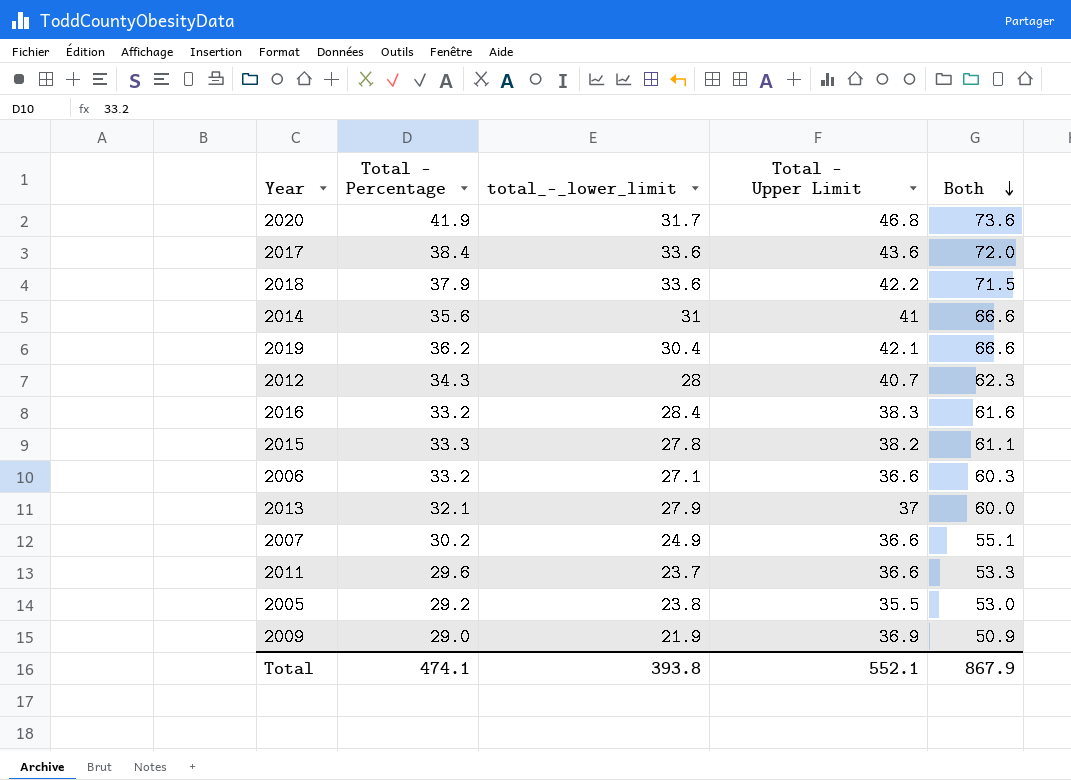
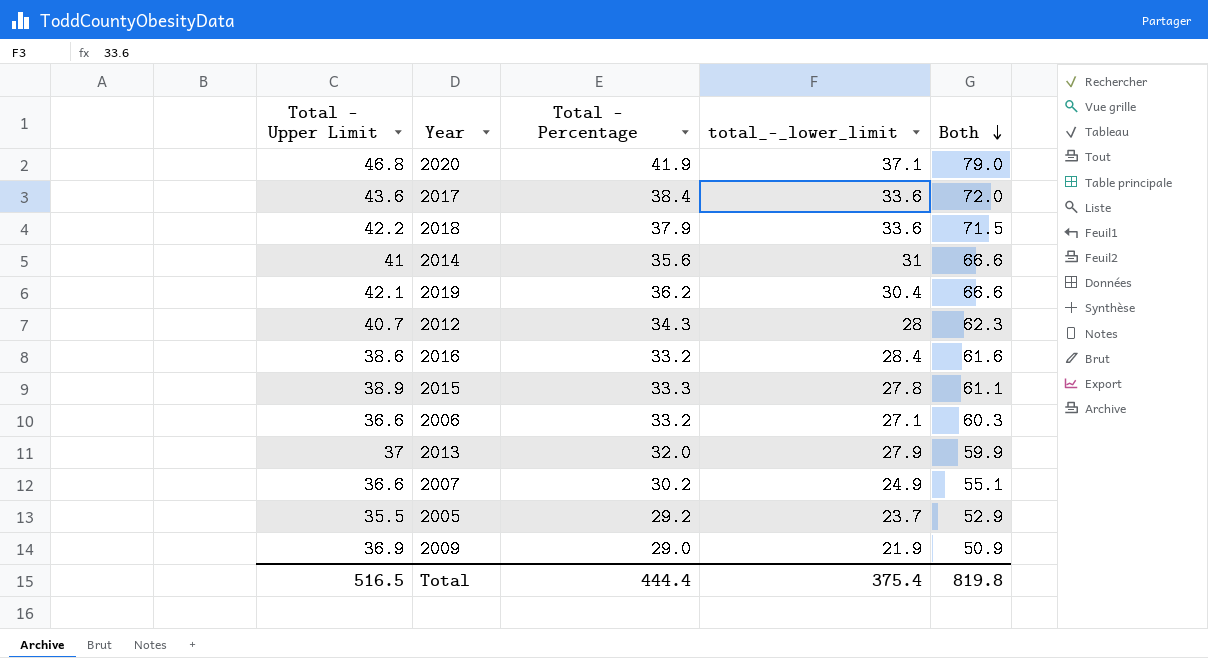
column Total - Upper Limit | position: 4 -> 1
row 2011: 29.6 | 23.7 | 36.6 | 53.3 -> none
2020 | total_-_lower_limit: 31.7 -> 37.1
2020 | Both: 73.6 -> 79.0
2016 | Total - Upper Limit: 38.3 -> 38.6
2015 | Total - Upper Limit: 38.2 -> 38.9
2013 | Total - Percentage: 32.1 -> 32.0
2013 | Both: 60.0 -> 59.9
2005 | total_-_lower_limit: 23.8 -> 23.7
2005 | Both: 53.0 -> 52.9
Total | Total - Upper Limit: 552.1 -> 516.5
Total | Total - Percentage: 474.1 -> 444.4
Total | total_-_lower_limit: 393.8 -> 375.4
Total | Both: 867.9 -> 819.8

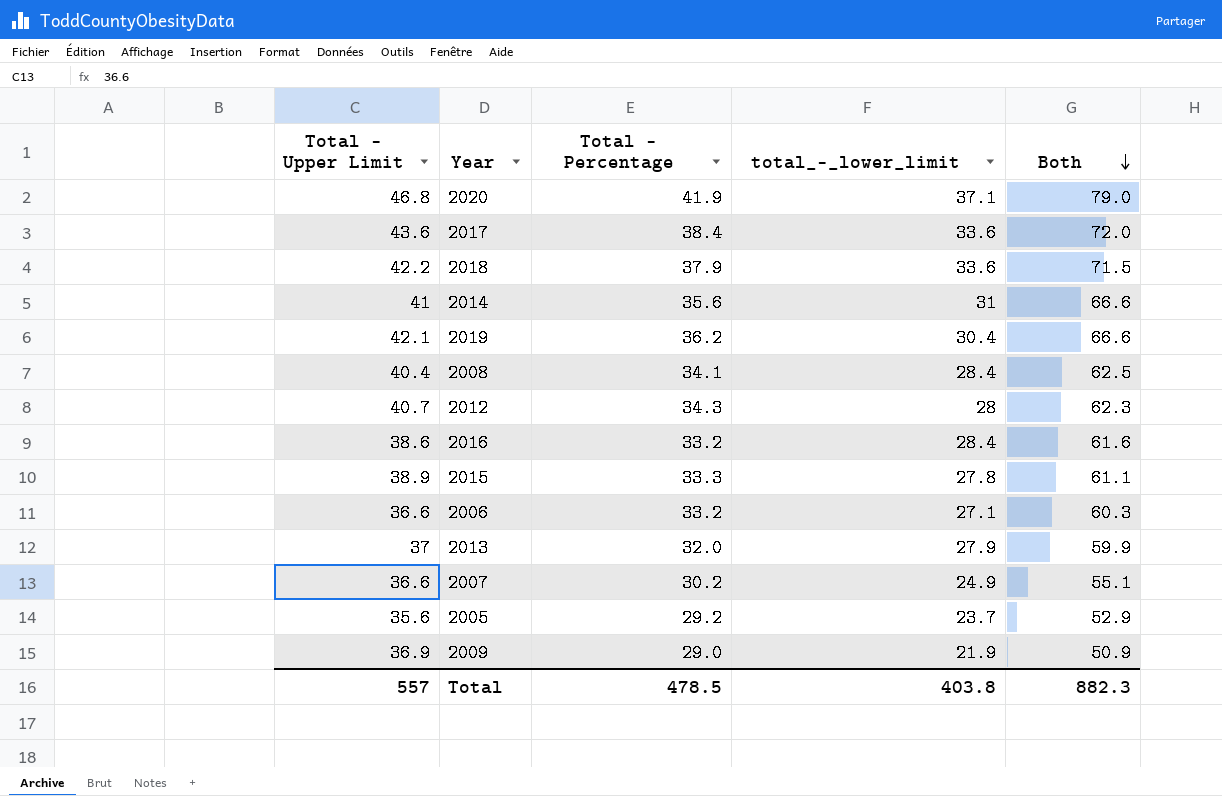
row 2008: none -> 40.4 | 34.1 | 28.4 | 62.5
2005 | Total - Upper Limit: 35.5 -> 35.6
Total | Total - Upper Limit: 516.5 -> 557
Total | Total - Percentage: 444.4 -> 478.5
Total | total_-_lower_limit: 375.4 -> 403.8
Total | Both: 819.8 -> 882.3

